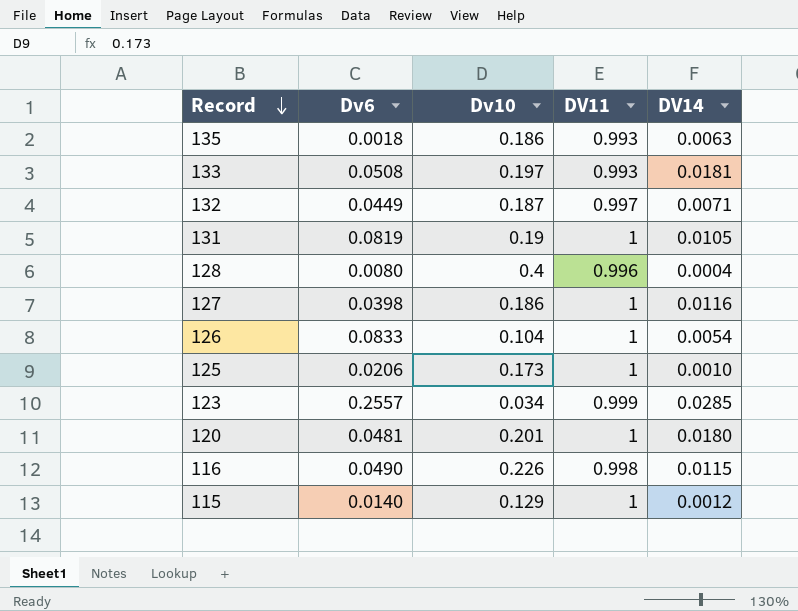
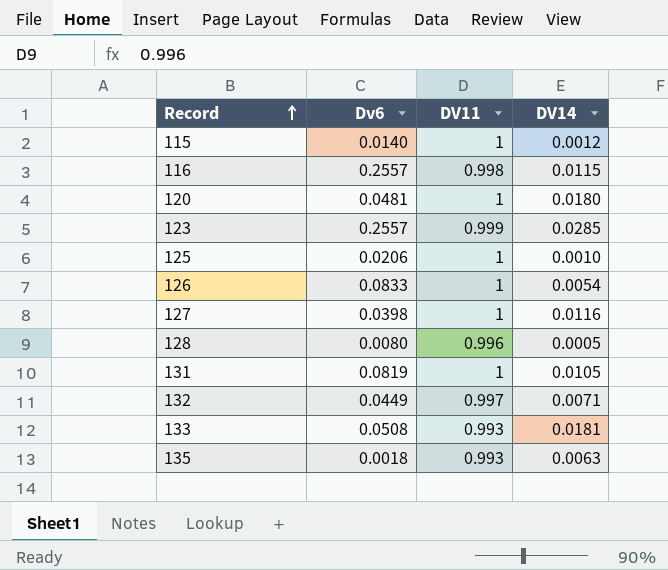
row order: Record descending -> Record ascending
column Dv10 | position: 3 -> none
116 | Dv6: 0.0490 -> 0.2557
128 | DV14: 0.0004 -> 0.0005

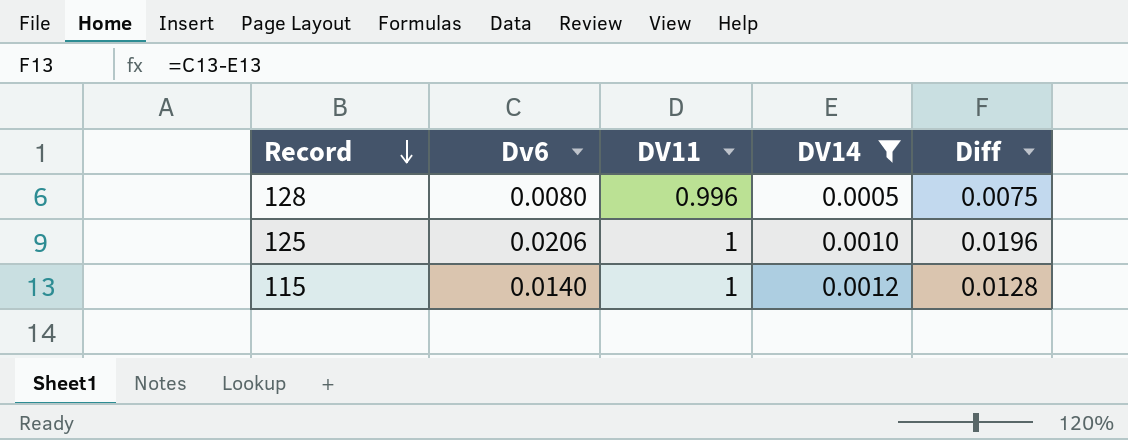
filter: none -> DV14 <= 0.0012
row order: Record ascending -> Record descending
column Diff | formula: none -> [Dv6] - [DV14]

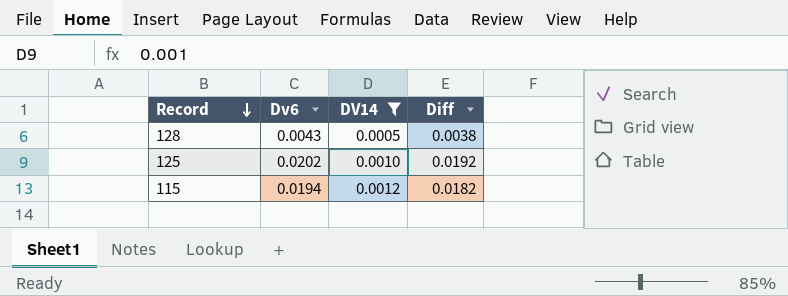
column DV11 | position: 3 -> none
128 | Dv6: 0.0080 -> 0.0043
128 | Diff: 0.0075 -> 0.0038
125 | Dv6: 0.0206 -> 0.0202
125 | Diff: 0.0196 -> 0.0192
115 | Dv6: 0.0140 -> 0.0194
115 | Diff: 0.0128 -> 0.0182

